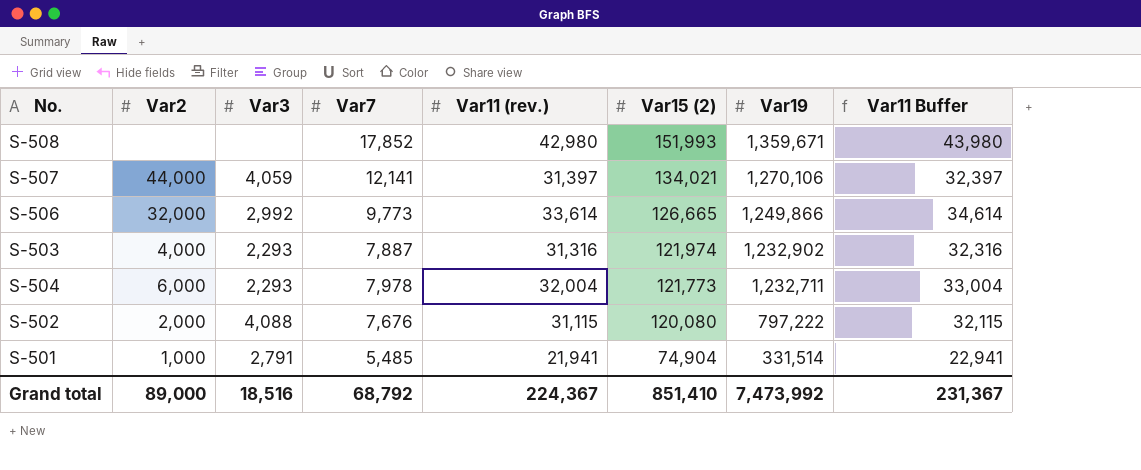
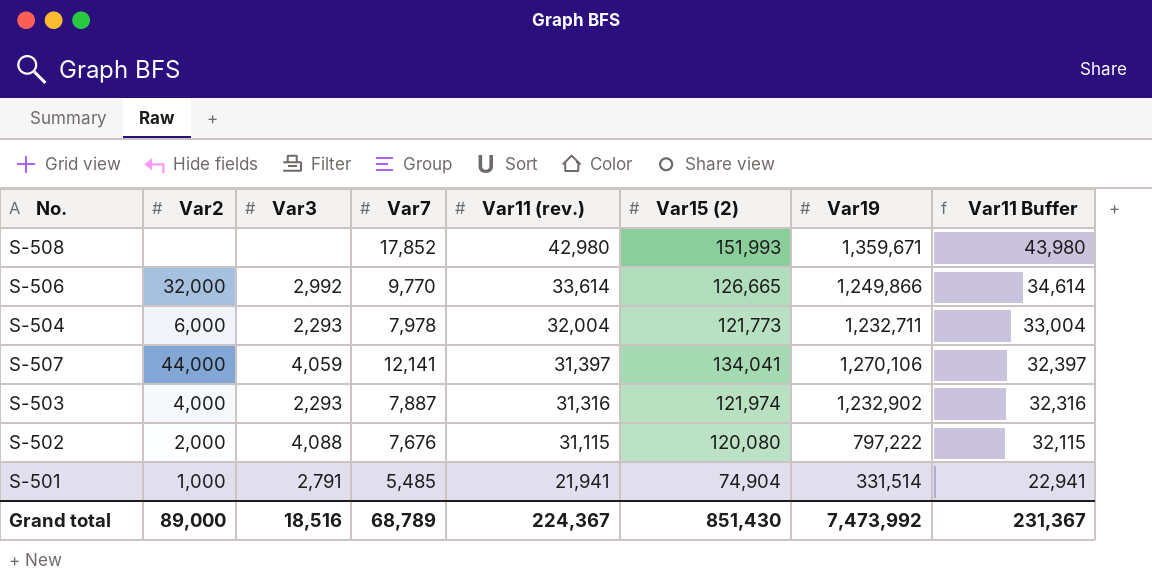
row order: Var15 (2) descending -> Var11 (rev.) descending
S-506 | Var7: 9,773 -> 9,770
S-507 | Var15 (2): 134,021 -> 134,041
Grand total | Var7: 68,792 -> 68,789
Grand total | Var15 (2): 851,410 -> 851,430

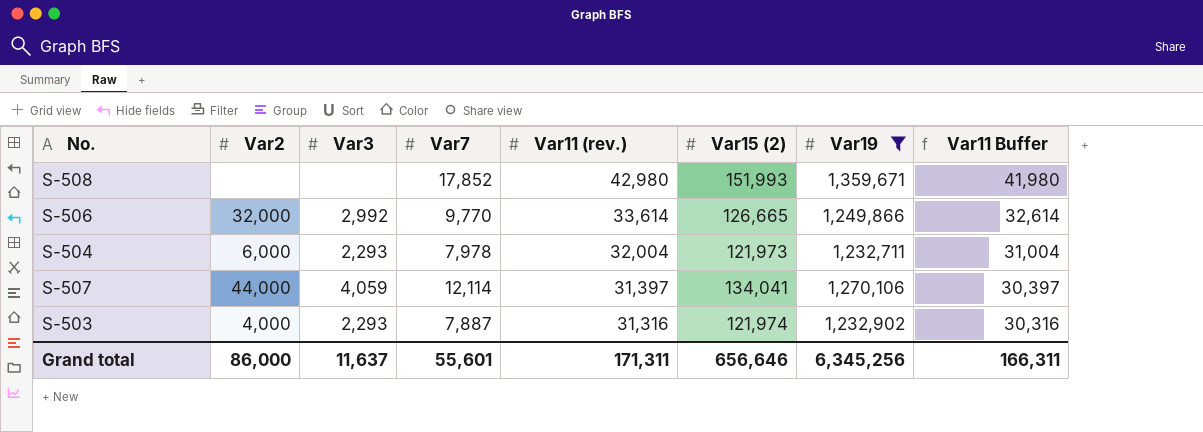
filter: none -> Var19 >= 1,232,711
column Var11 Buffer | formula: [Var11 (rev.)] + 1000 -> [Var11 (rev.)] - 1000
S-504 | Var15 (2): 121,773 -> 121,973
S-507 | Var7: 12,141 -> 12,114
Grand total | Var2: 89,000 -> 86,000
Grand total | Var3: 18,516 -> 11,637
Grand total | Var7: 68,789 -> 55,601
Grand total | Var11 (rev.): 224,367 -> 171,311
Grand total | Var15 (2): 851,430 -> 656,646
Grand total | Var19: 7,473,992 -> 6,345,256
Grand total | Var11 Buffer: 231,367 -> 166,311

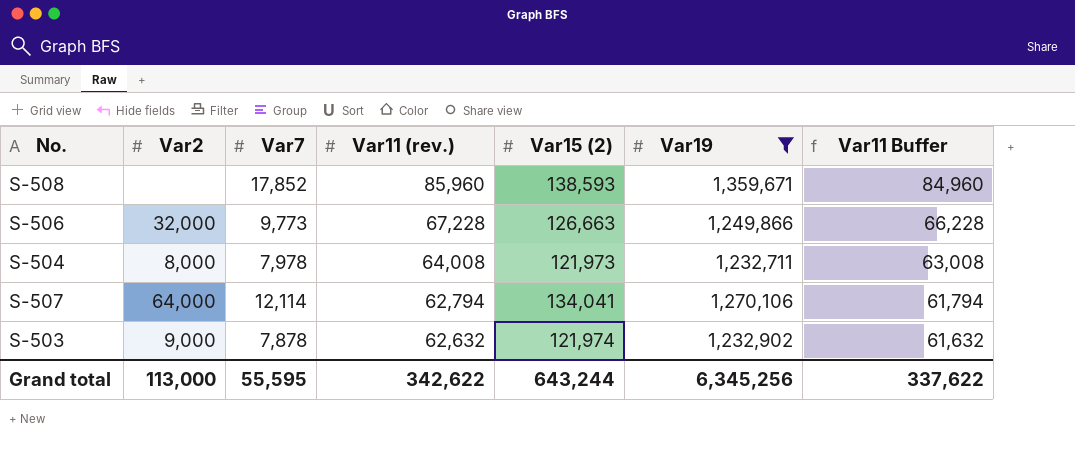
column Var3 | position: 3 -> none
S-508 | Var11 (rev.): 42,980 -> 85,960
S-508 | Var15 (2): 151,993 -> 138,593
S-508 | Var11 Buffer: 41,980 -> 84,960
S-506 | Var7: 9,770 -> 9,773
S-506 | Var11 (rev.): 33,614 -> 67,228
S-506 | Var15 (2): 126,665 -> 126,663
S-506 | Var11 Buffer: 32,614 -> 66,228
S-504 | Var2: 6,000 -> 8,000
S-504 | Var11 (rev.): 32,004 -> 64,008
S-504 | Var11 Buffer: 31,004 -> 63,008
S-507 | Var2: 44,000 -> 64,000
S-507 | Var11 (rev.): 31,397 -> 62,794
S-507 | Var11 Buffer: 30,397 -> 61,794
S-503 | Var2: 4,000 -> 9,000
S-503 | Var7: 7,887 -> 7,878
S-503 | Var11 (rev.): 31,316 -> 62,632
S-503 | Var11 Buffer: 30,316 -> 61,632
Grand total | Var2: 86,000 -> 113,000
Grand total | Var7: 55,601 -> 55,595
Grand total | Var11 (rev.): 171,311 -> 342,622
Grand total | Var15 (2): 656,646 -> 643,244
Grand total | Var11 Buffer: 166,311 -> 337,622

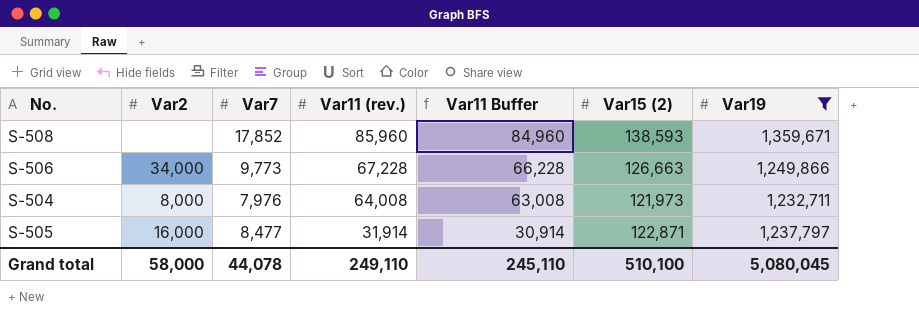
column Var11 Buffer | position: 7 -> 5
row S-507: 64,000 | 12,114 | 62,794 | 134,041 | 1,270,106 | 61,794 -> none
row S-503: 9,000 | 7,878 | 62,632 | 121,974 | 1,232,902 | 61,632 -> none
S-506 | Var2: 32,000 -> 34,000
S-504 | Var7: 7,978 -> 7,976
row S-505: none -> 16,000 | 8,477 | 31,914 | 30,914 | 122,871 | 1,237,797
Grand total | Var2: 113,000 -> 58,000
Grand total | Var7: 55,595 -> 44,078
Grand total | Var11 (rev.): 342,622 -> 249,110
Grand total | Var11 Buffer: 337,622 -> 245,110
Grand total | Var15 (2): 643,244 -> 510,100
Grand total | Var19: 6,345,256 -> 5,080,045

